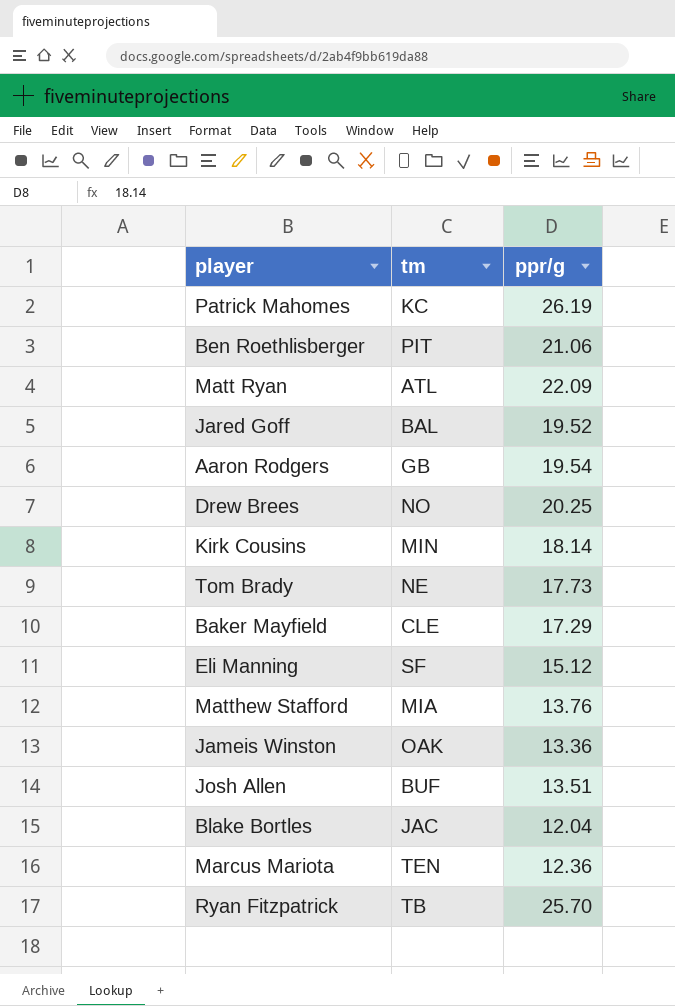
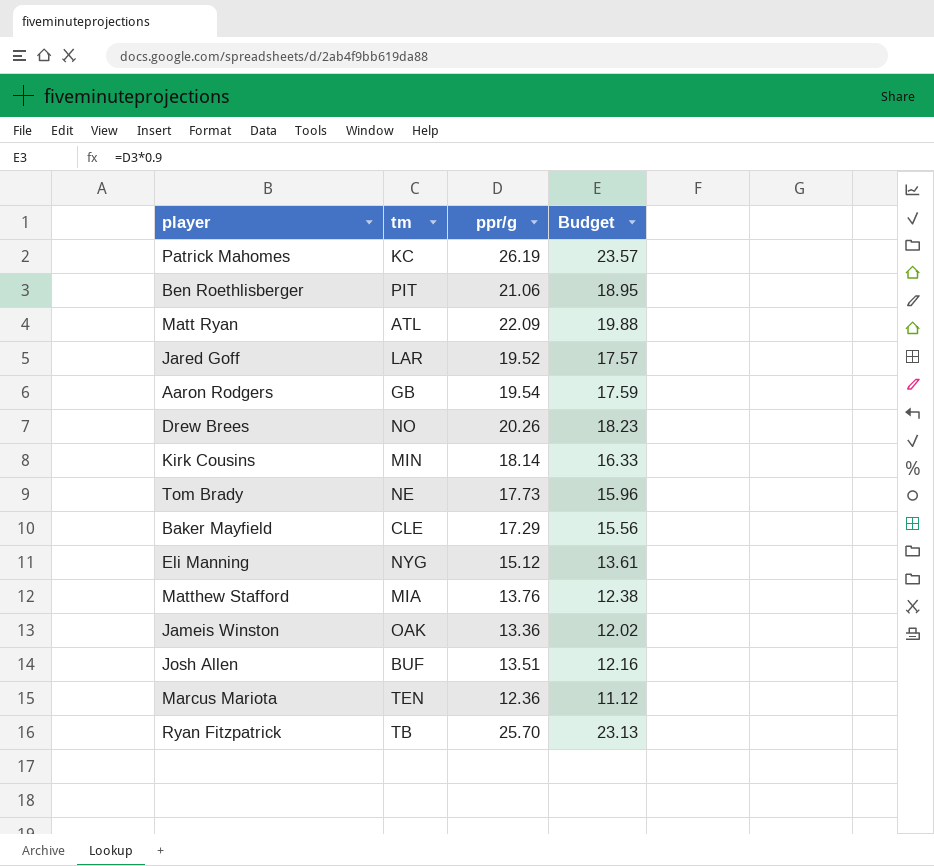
column Budget | formula: none -> [ppr/g] * 0.9
row Blake Bortles: JAC | 12.04 -> none
Jared Goff | tm: BAL -> LAR
Drew Brees | ppr/g: 20.25 -> 20.26
Eli Manning | tm: SF -> NYG

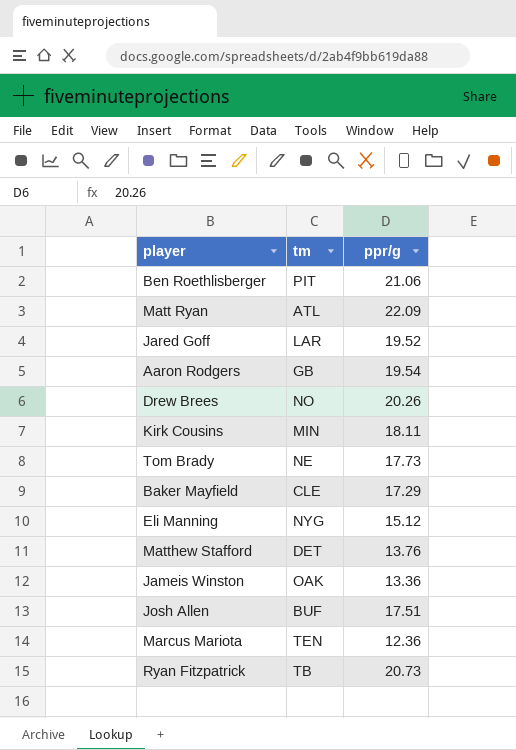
column Budget | formula: [ppr/g] * 0.9 -> none
row Patrick Mahomes: KC | 26.19 | 23.57 -> none
Kirk Cousins | ppr/g: 18.14 -> 18.11
Matthew Stafford | tm: MIA -> DET
Josh Allen | ppr/g: 13.51 -> 17.51
Ryan Fitzpatrick | ppr/g: 25.70 -> 20.73

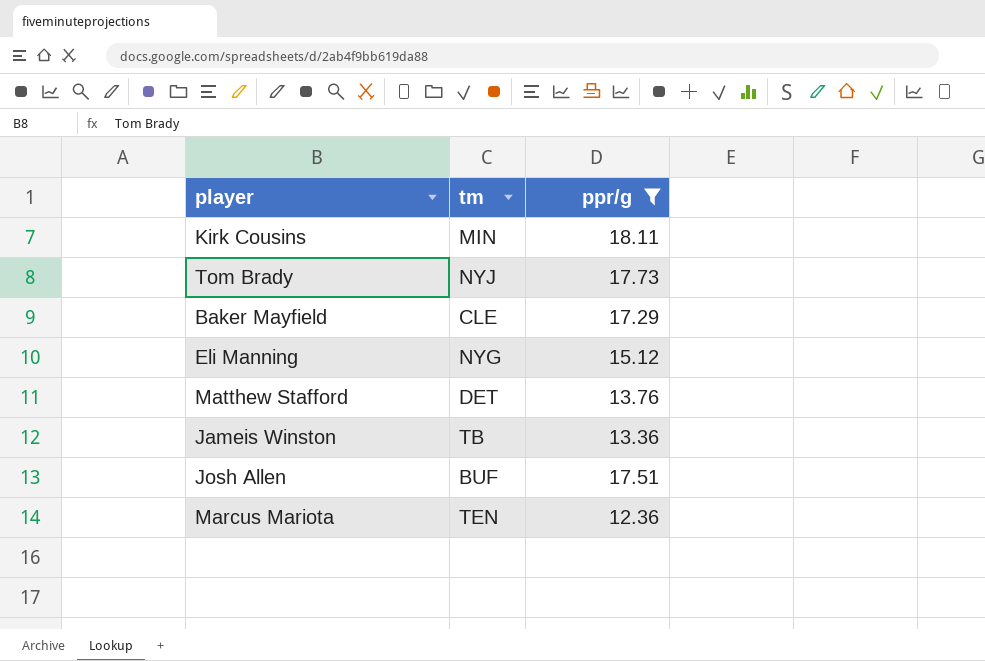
filter: none -> ppr/g <= 18.11
Tom Brady | tm: NE -> NYJ
Jameis Winston | tm: OAK -> TB

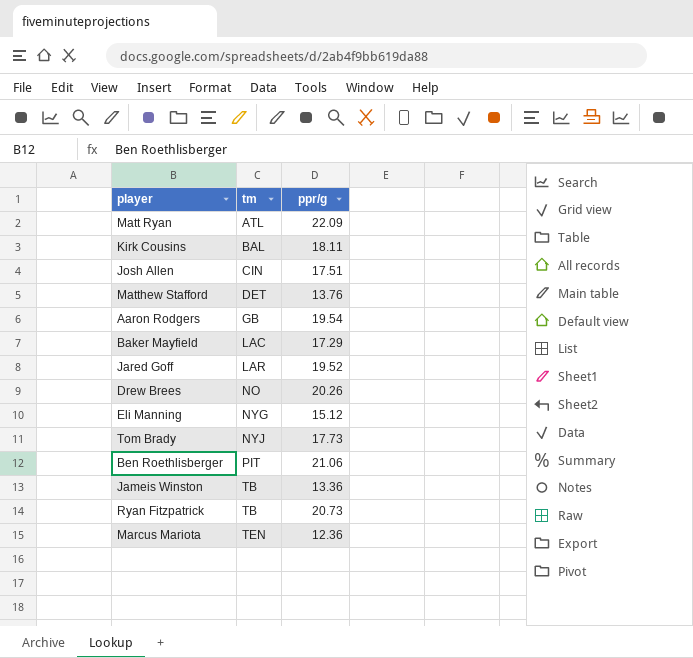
filter: ppr/g <= 18.11 -> none
row order: none -> tm ascending
Kirk Cousins | tm: MIN -> BAL
Josh Allen | tm: BUF -> CIN
Baker Mayfield | tm: CLE -> LAC

